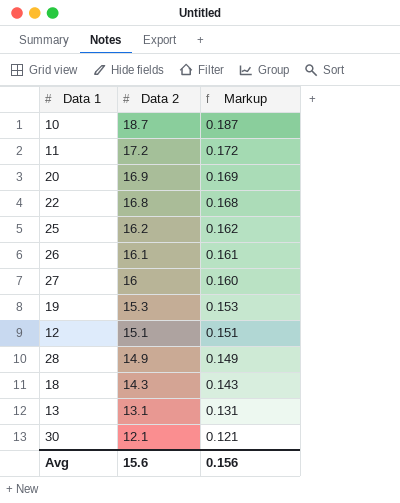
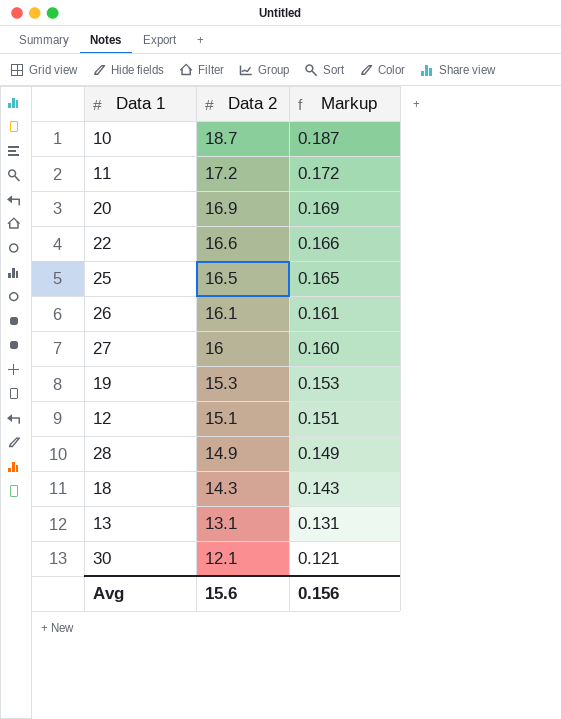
22 | Data 2: 16.8 -> 16.6
22 | Markup: 0.168 -> 0.166
25 | Data 2: 16.2 -> 16.5
25 | Markup: 0.162 -> 0.165

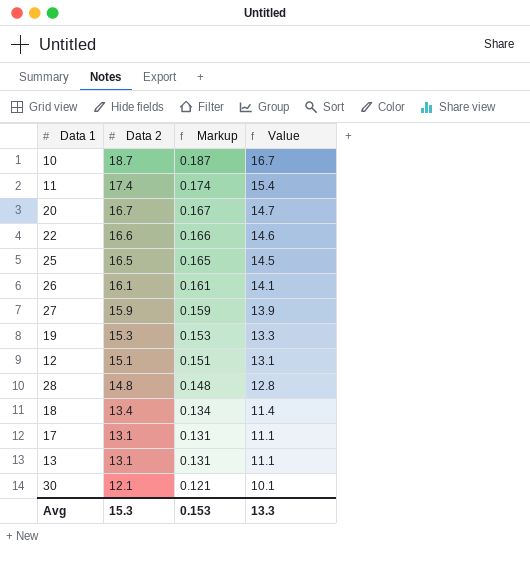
column Value | formula: none -> [Data 2] - 2
11 | Data 2: 17.2 -> 17.4
11 | Markup: 0.172 -> 0.174
20 | Data 2: 16.9 -> 16.7
20 | Markup: 0.169 -> 0.167
27 | Data 2: 16 -> 15.9
27 | Markup: 0.160 -> 0.159
28 | Data 2: 14.9 -> 14.8
28 | Markup: 0.149 -> 0.148
18 | Data 2: 14.3 -> 13.4
18 | Markup: 0.143 -> 0.134
row 17: none -> 13.1 | 0.131 | 11.1
Avg | Data 2: 15.6 -> 15.3
Avg | Markup: 0.156 -> 0.153

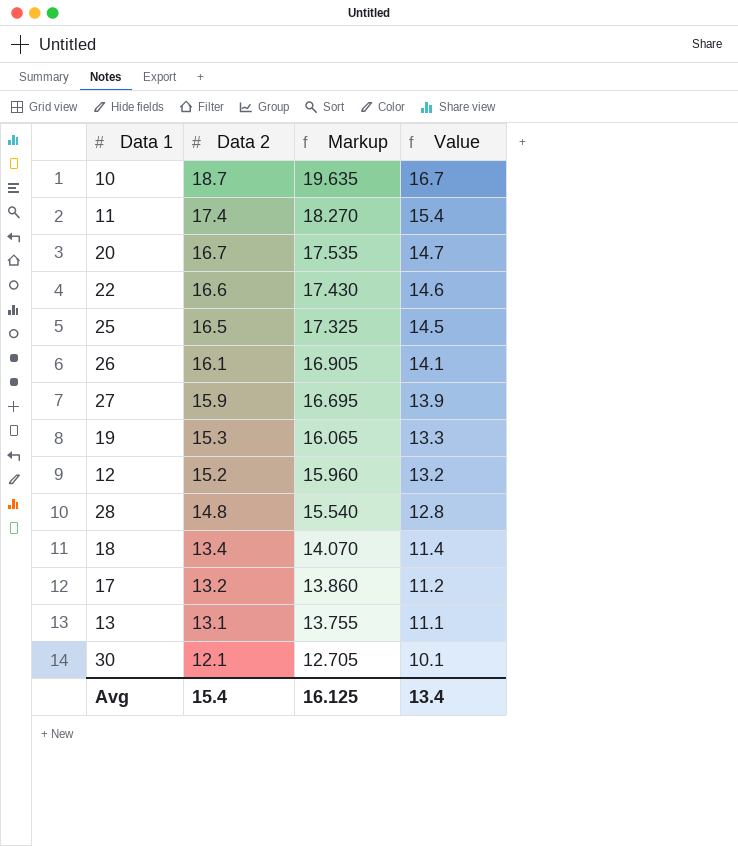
column Markup | formula: [Data 2] * 0.01 -> [Data 2] * 1.05
12 | Data 2: 15.1 -> 15.2
12 | Value: 13.1 -> 13.2
17 | Data 2: 13.1 -> 13.2
17 | Value: 11.1 -> 11.2
Avg | Data 2: 15.3 -> 15.4
Avg | Markup: 0.153 -> 16.125
Avg | Value: 13.3 -> 13.4

